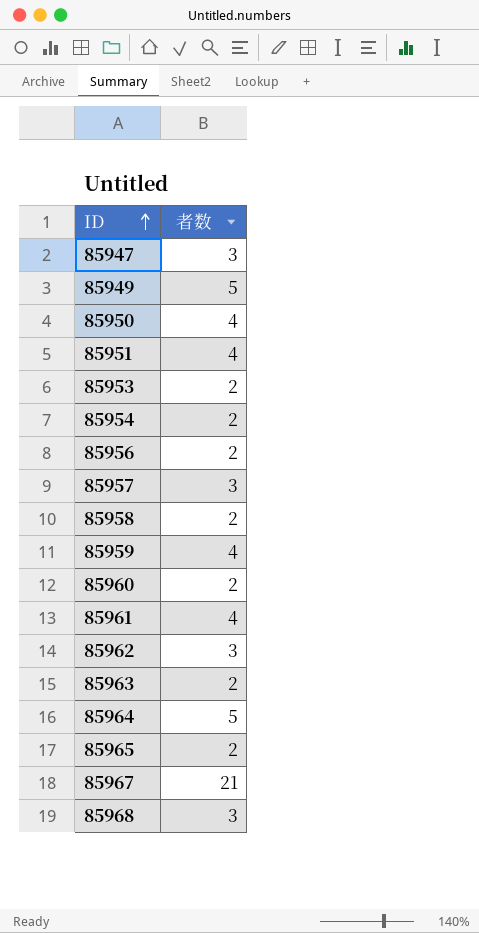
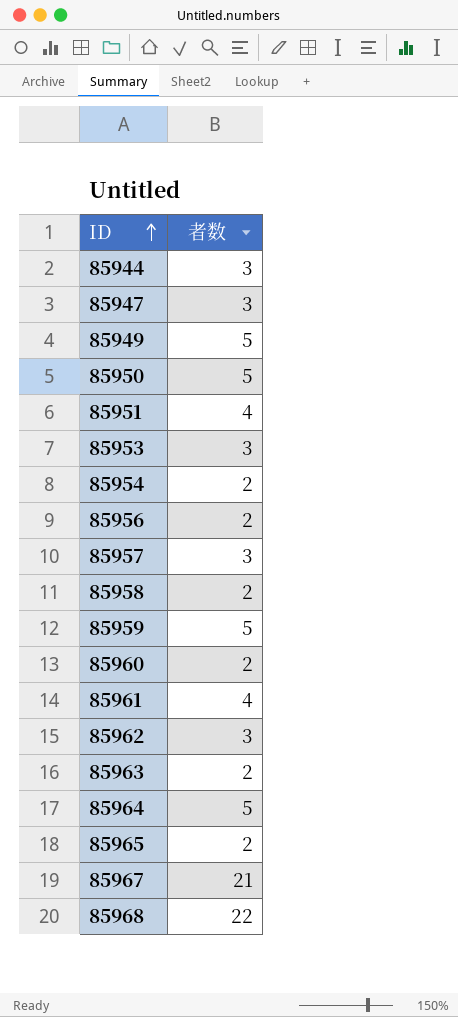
row 85944: none -> 3
85950 | 者数: 4 -> 5
85953 | 者数: 2 -> 3
85959 | 者数: 4 -> 5
85968 | 者数: 3 -> 22

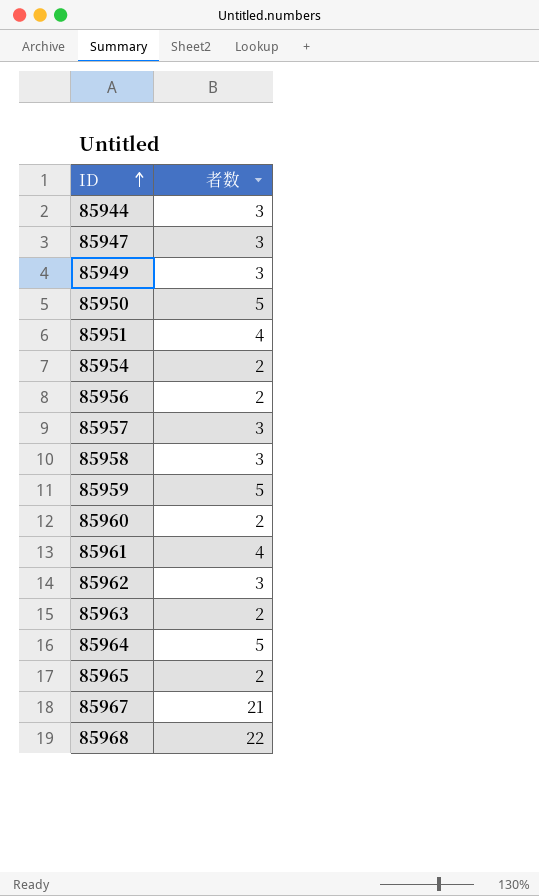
row 85953: 3 -> none
85949 | 者数: 5 -> 3
85958 | 者数: 2 -> 3

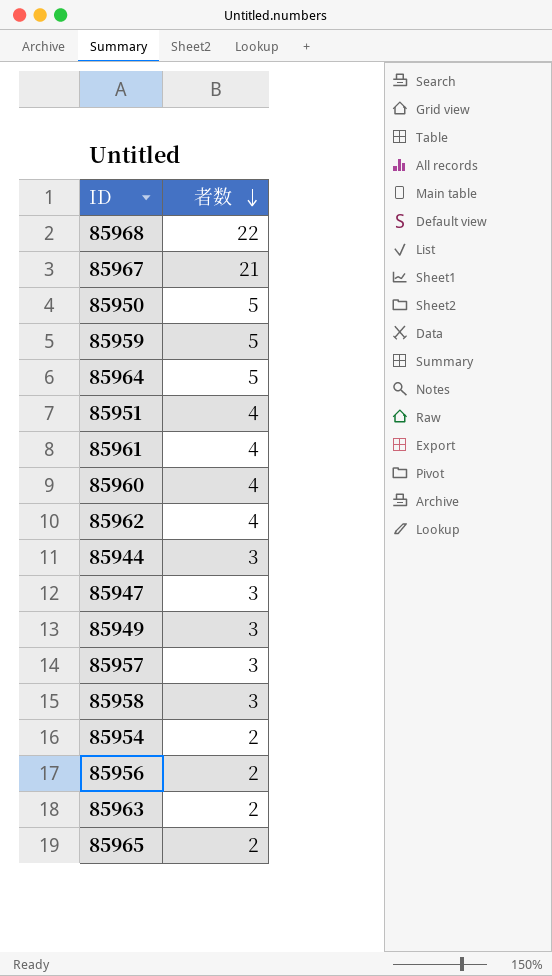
row order: ID ascending -> 者数 descending
85960 | 者数: 2 -> 4
85962 | 者数: 3 -> 4

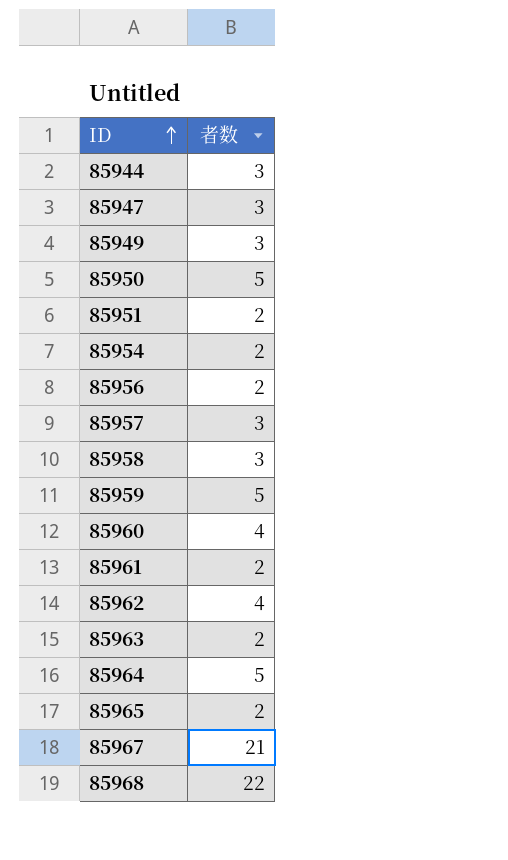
row order: 者数 descending -> ID ascending
85951 | 者数: 4 -> 2
85961 | 者数: 4 -> 2

